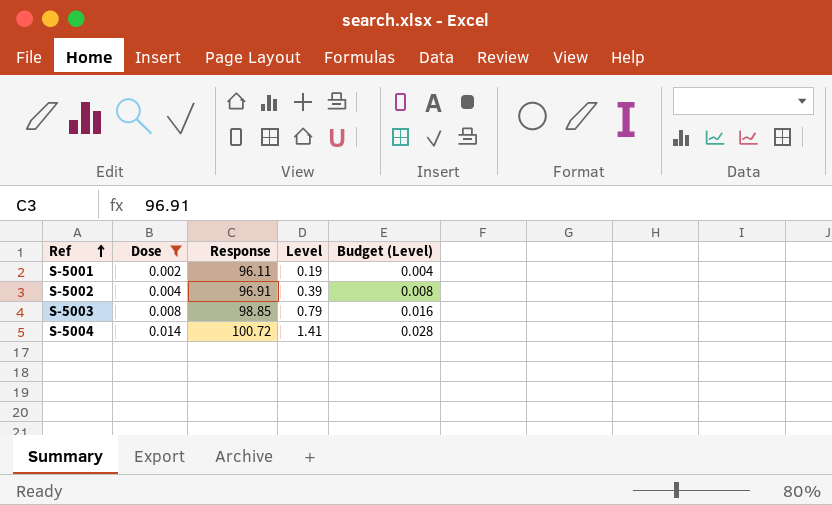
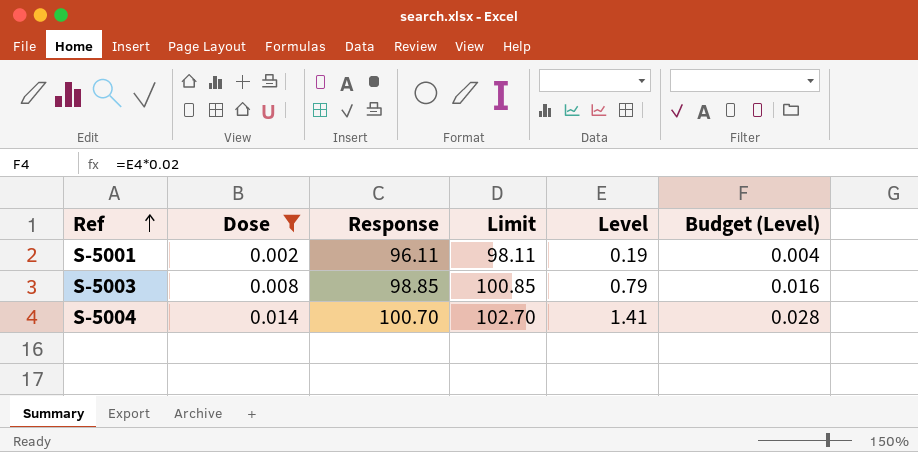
column Limit | formula: none -> [Response] + 2
row S-5002: 0.004 | 96.91 | 0.39 | 0.008 -> none
S-5004 | Response: 100.72 -> 100.70

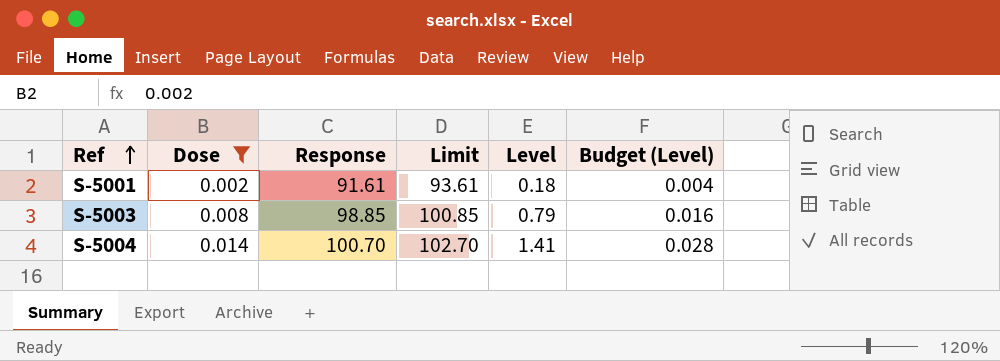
S-5001 | Response: 96.11 -> 91.61
S-5001 | Limit: 98.11 -> 93.61
S-5001 | Level: 0.19 -> 0.18

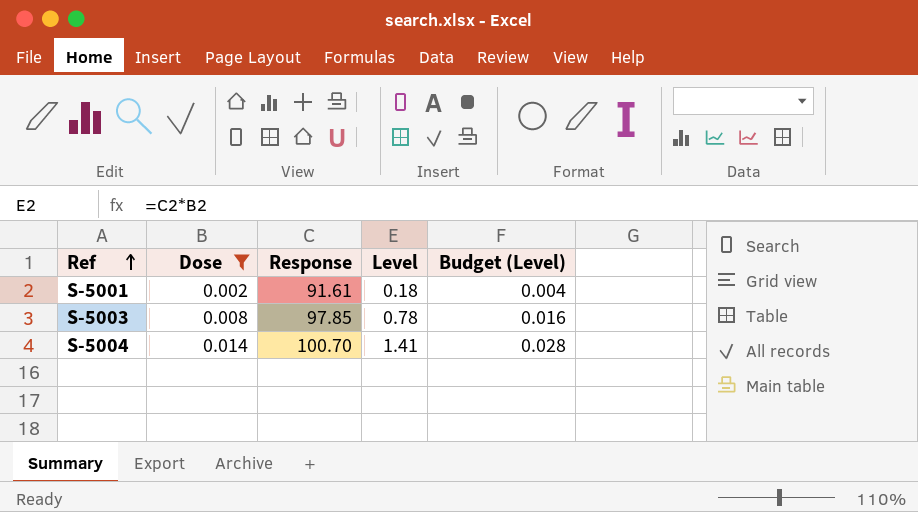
column Limit | formula: [Response] + 2 -> none
S-5003 | Response: 98.85 -> 97.85
S-5003 | Level: 0.79 -> 0.78

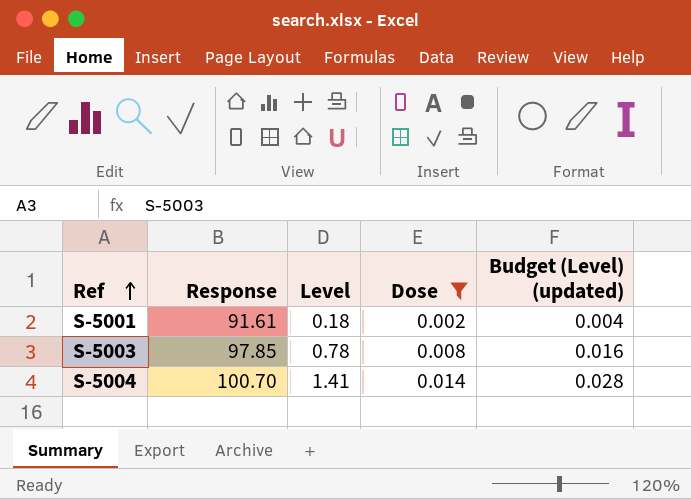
column Dose | position: 2 -> 4
column name: Budget (Level) -> Budget (Level) (updated)

